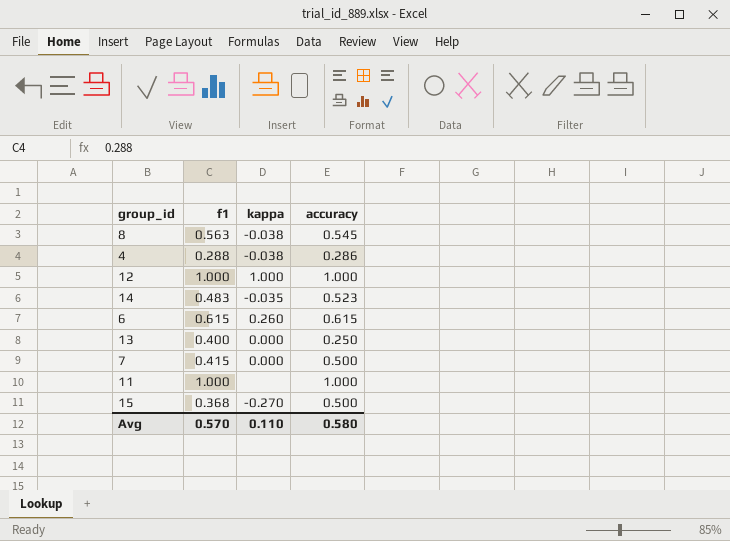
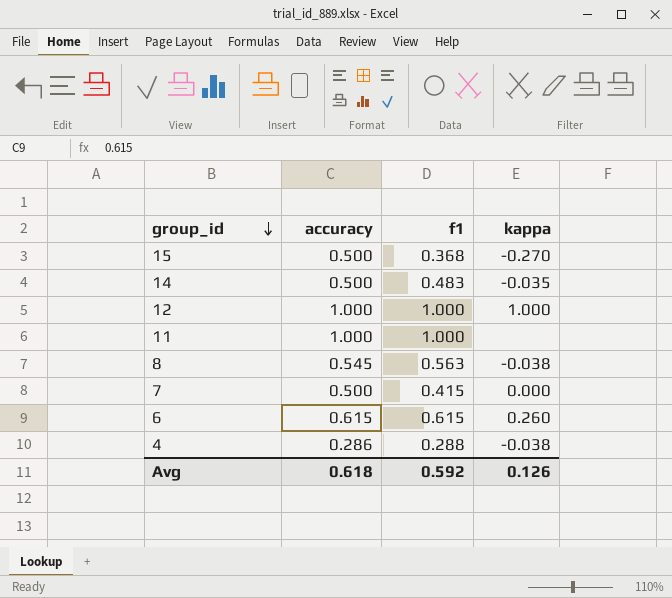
row order: none -> group_id descending
column accuracy | position: 4 -> 2
row 13: 0.400 | 0.000 | 0.250 -> none
14 | accuracy: 0.523 -> 0.500
Avg | accuracy: 0.580 -> 0.618
Avg | f1: 0.570 -> 0.592
Avg | kappa: 0.110 -> 0.126

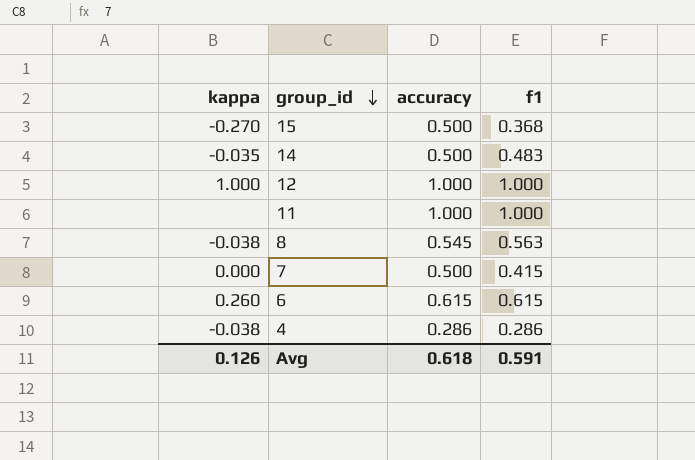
column kappa | position: 4 -> 1
4 | f1: 0.288 -> 0.286
Avg | f1: 0.592 -> 0.591

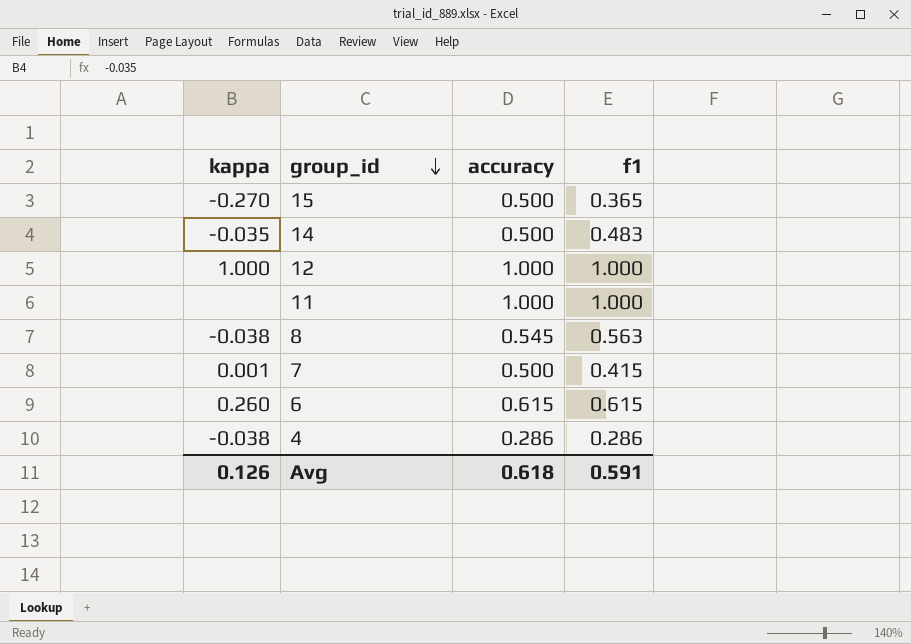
15 | f1: 0.368 -> 0.365
7 | kappa: 0.000 -> 0.001

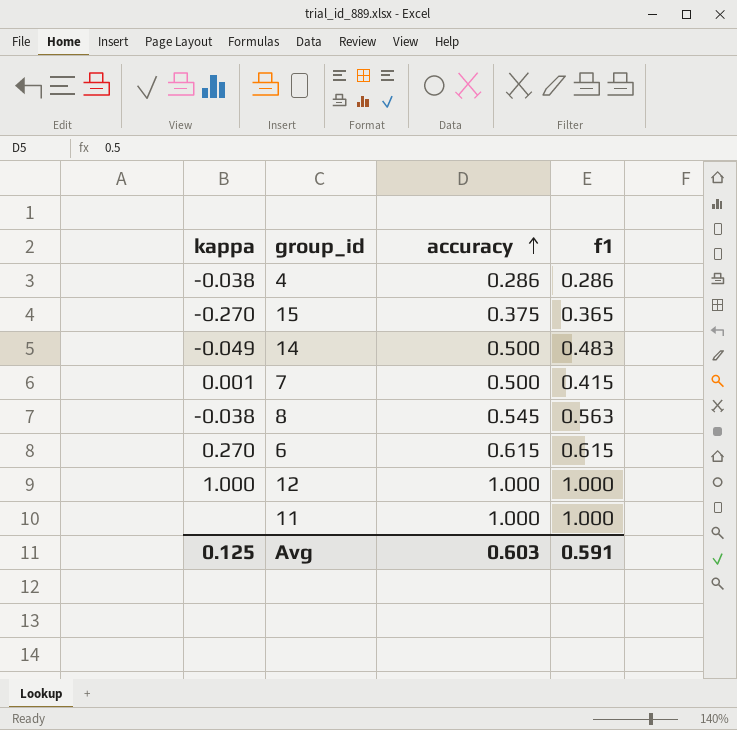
row order: group_id descending -> accuracy ascending
15 | accuracy: 0.500 -> 0.375
14 | kappa: -0.035 -> -0.049
6 | kappa: 0.260 -> 0.270
Avg | kappa: 0.126 -> 0.125
Avg | accuracy: 0.618 -> 0.603

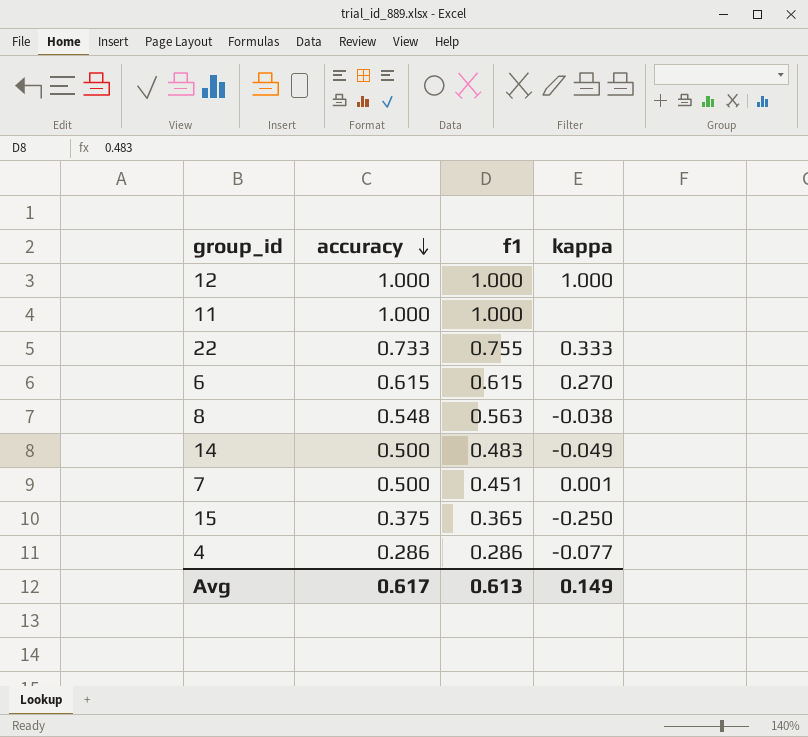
row order: accuracy ascending -> accuracy descending
column kappa | position: 1 -> 4
row 22: none -> 0.733 | 0.755 | 0.333
8 | accuracy: 0.545 -> 0.548
7 | f1: 0.415 -> 0.451
15 | kappa: -0.270 -> -0.250
4 | kappa: -0.038 -> -0.077
Avg | accuracy: 0.603 -> 0.617
Avg | f1: 0.591 -> 0.613
Avg | kappa: 0.125 -> 0.149

